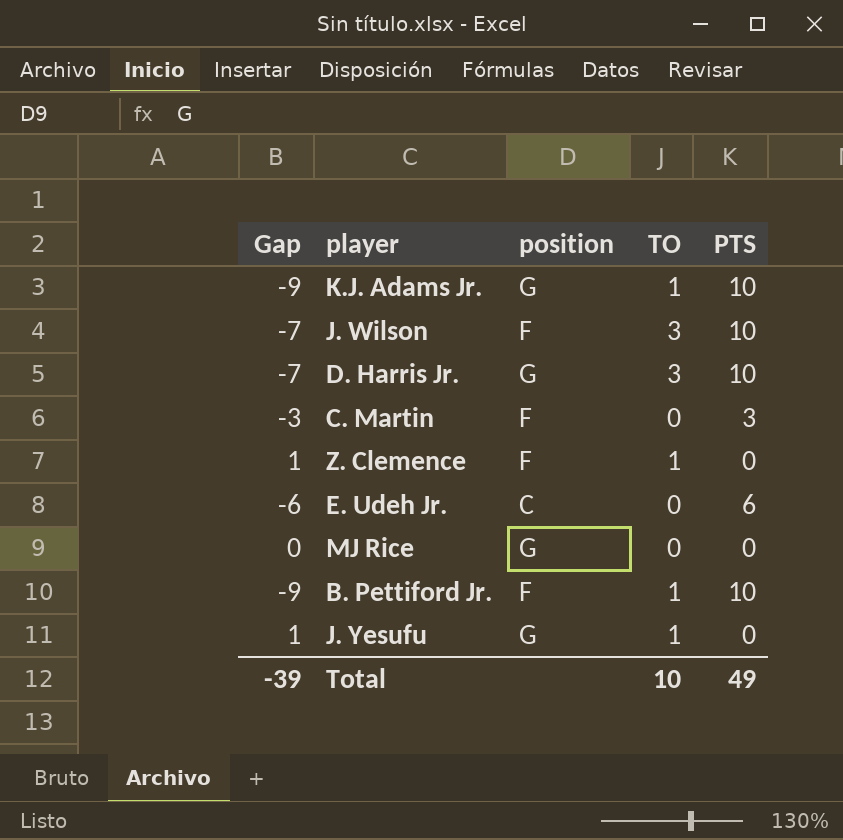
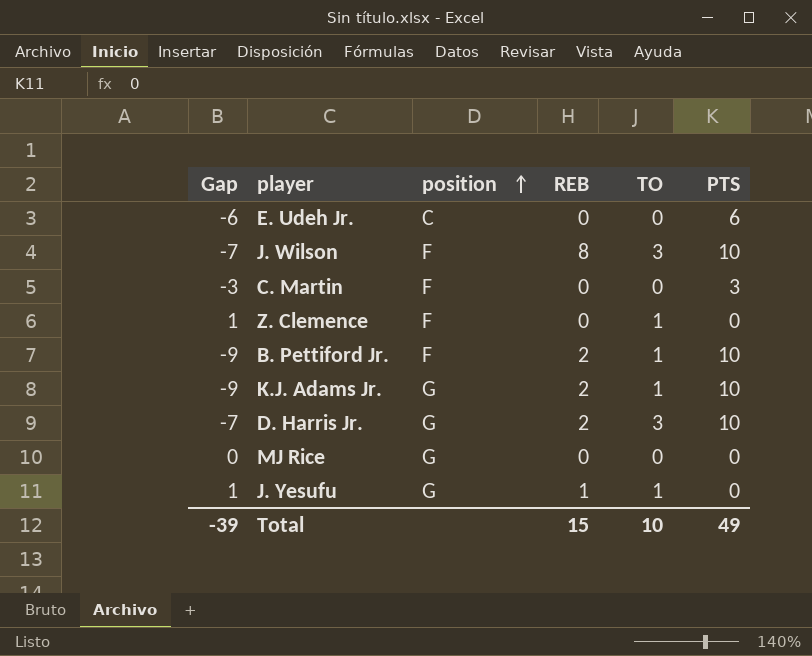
row order: none -> position ascending
column REB | position: none -> 4

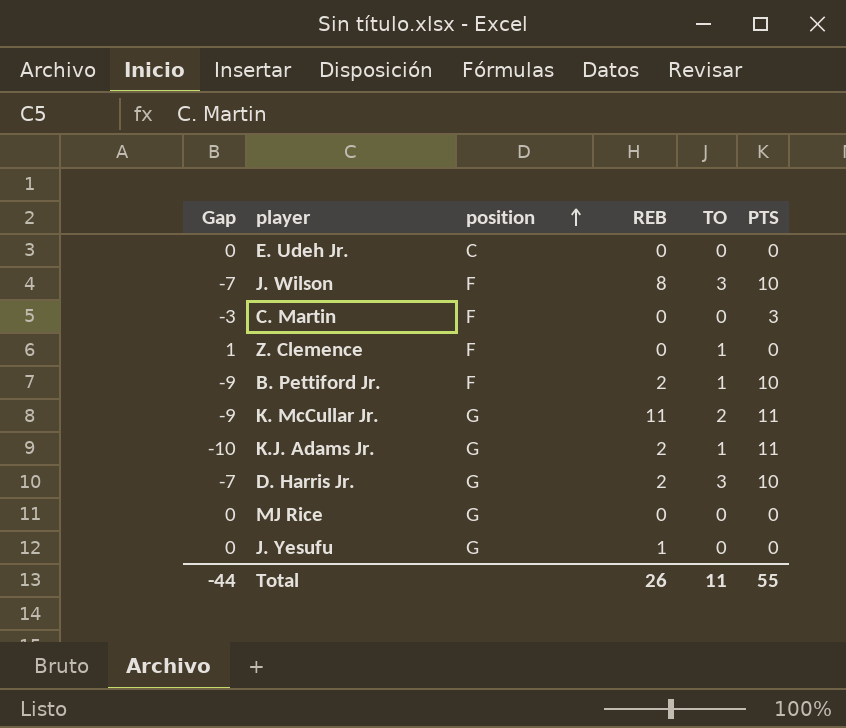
E. Udeh Jr. | Gap: -6 -> 0
E. Udeh Jr. | PTS: 6 -> 0
row K. McCullar Jr.: none -> -9 | G | 11 | 2 | 11
K.J. Adams Jr. | Gap: -9 -> -10
K.J. Adams Jr. | PTS: 10 -> 11
J. Yesufu | Gap: 1 -> 0
J. Yesufu | TO: 1 -> 0
Total | Gap: -39 -> -44
Total | REB: 15 -> 26
Total | TO: 10 -> 11
Total | PTS: 49 -> 55

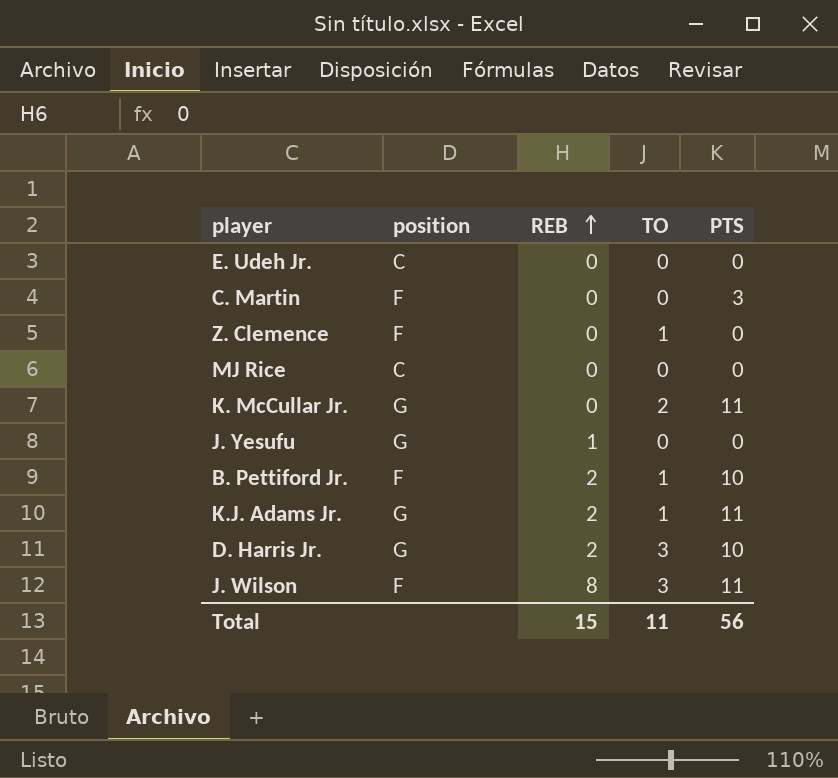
row order: position ascending -> REB ascending
column Gap | formula: [TO] - [PTS] -> none
MJ Rice | position: G -> C
K. McCullar Jr. | REB: 11 -> 0
J. Wilson | PTS: 10 -> 11
Total | REB: 26 -> 15
Total | PTS: 55 -> 56

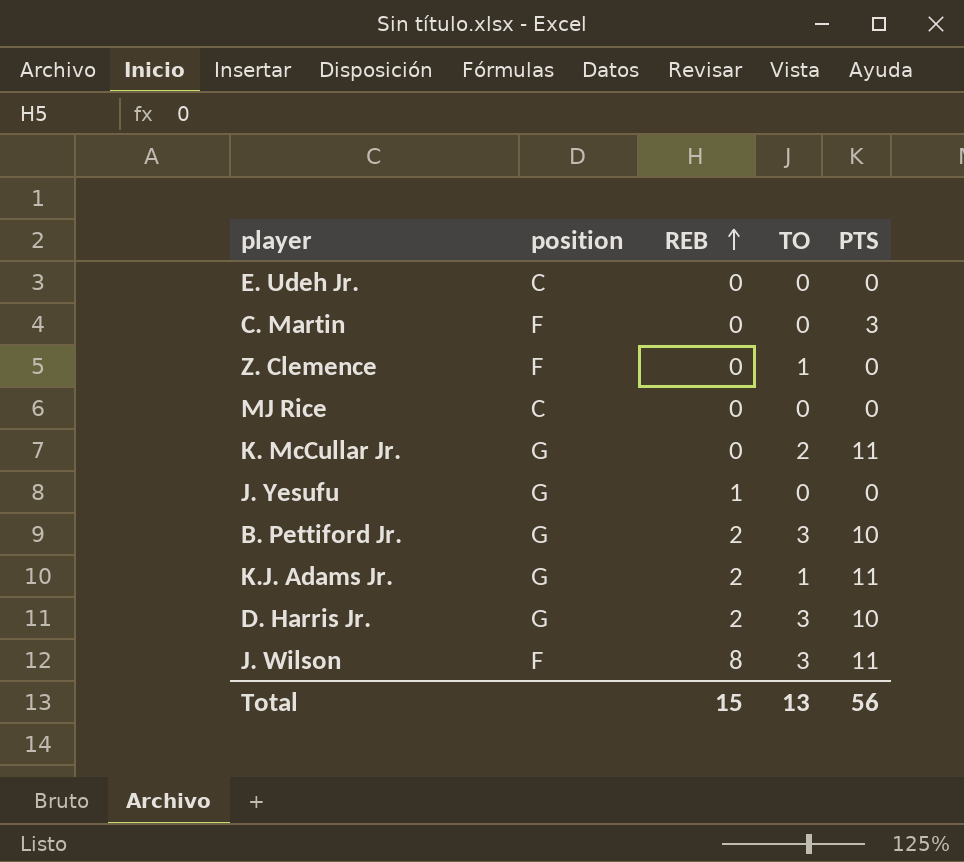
B. Pettiford Jr. | position: F -> G
B. Pettiford Jr. | TO: 1 -> 3
Total | TO: 11 -> 13

